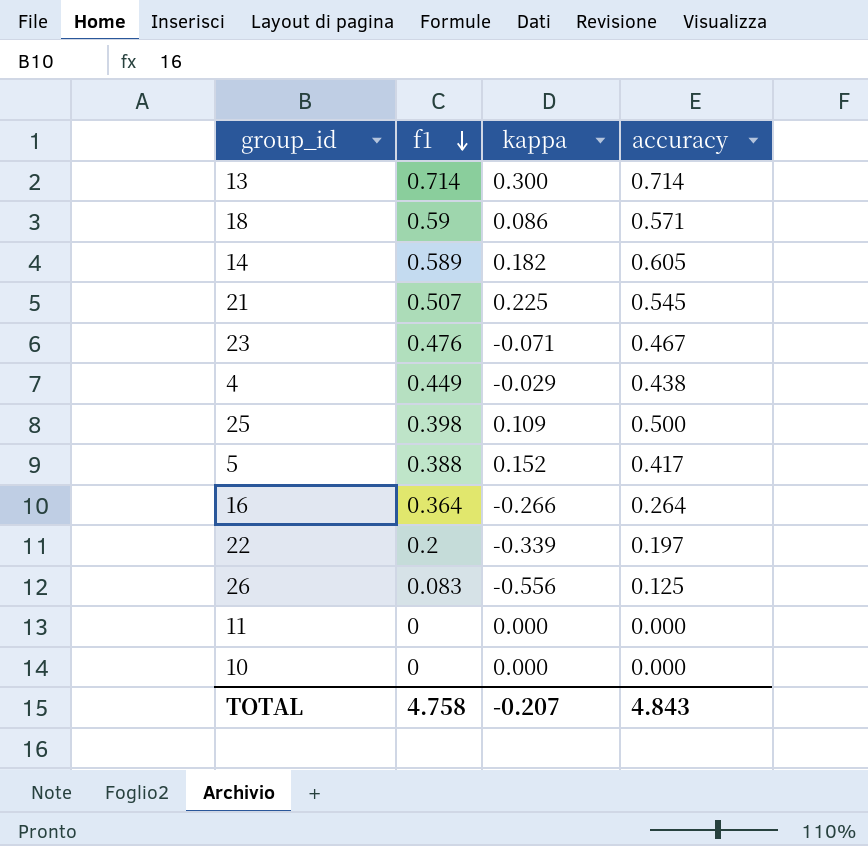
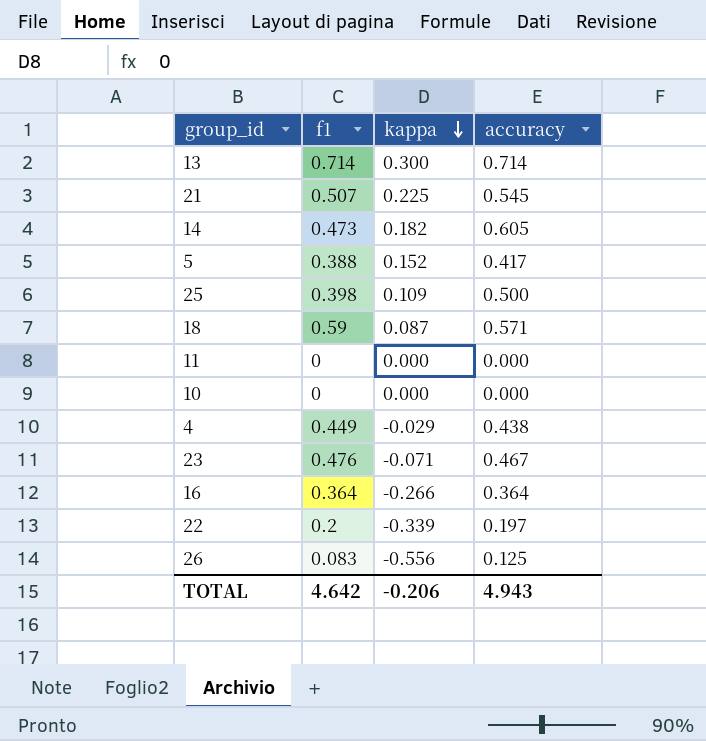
row order: f1 descending -> kappa descending
14 | f1: 0.589 -> 0.473
18 | kappa: 0.086 -> 0.087
16 | accuracy: 0.264 -> 0.364
TOTAL | f1: 4.758 -> 4.642
TOTAL | kappa: -0.207 -> -0.206
TOTAL | accuracy: 4.843 -> 4.943

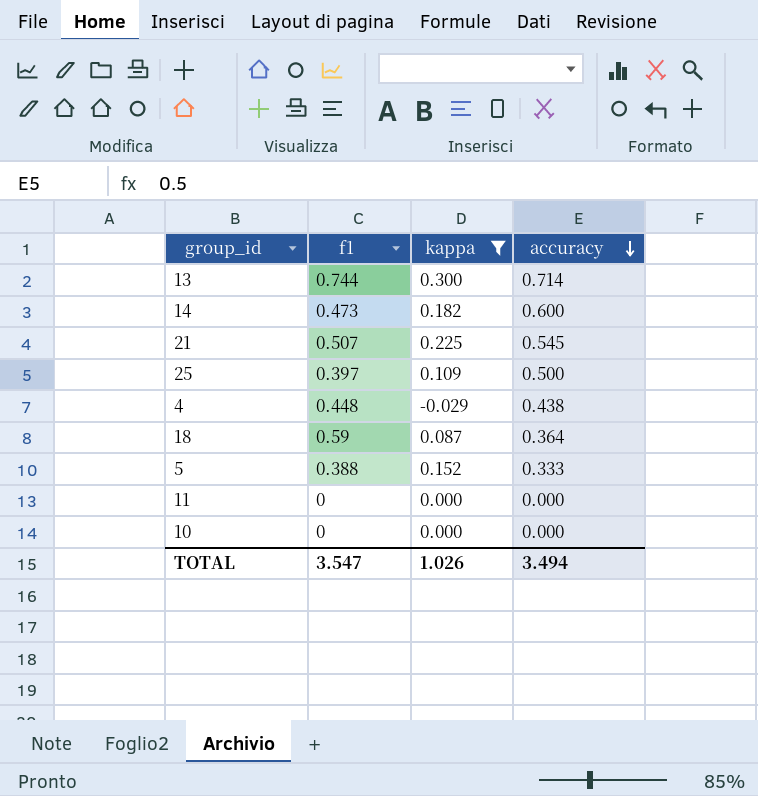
filter: none -> kappa >= -0.029
row order: kappa descending -> accuracy descending
13 | f1: 0.714 -> 0.744
14 | accuracy: 0.605 -> 0.600
25 | f1: 0.398 -> 0.397
4 | f1: 0.449 -> 0.448
18 | accuracy: 0.571 -> 0.364
5 | accuracy: 0.417 -> 0.333
TOTAL | f1: 4.642 -> 3.547
TOTAL | kappa: -0.206 -> 1.026
TOTAL | accuracy: 4.943 -> 3.494

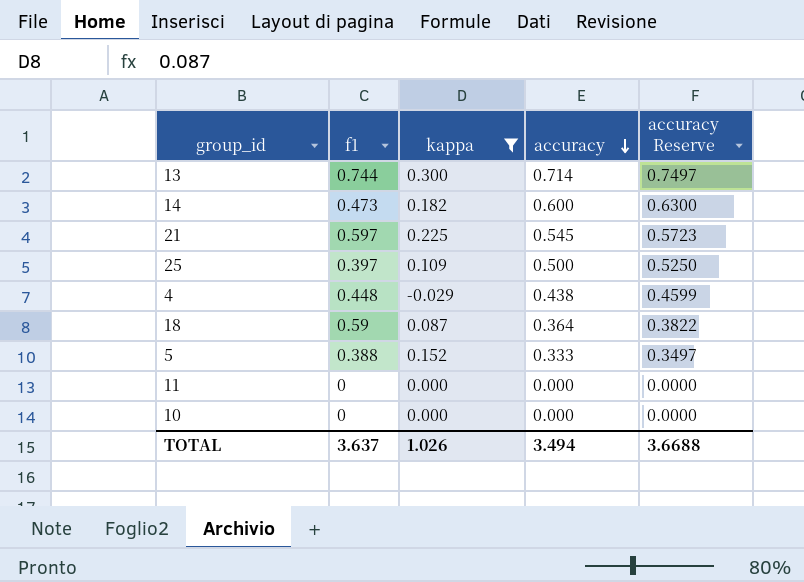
column accuracy Reserve | formula: none -> [accuracy] * 1.05
21 | f1: 0.507 -> 0.597
TOTAL | f1: 3.547 -> 3.637

